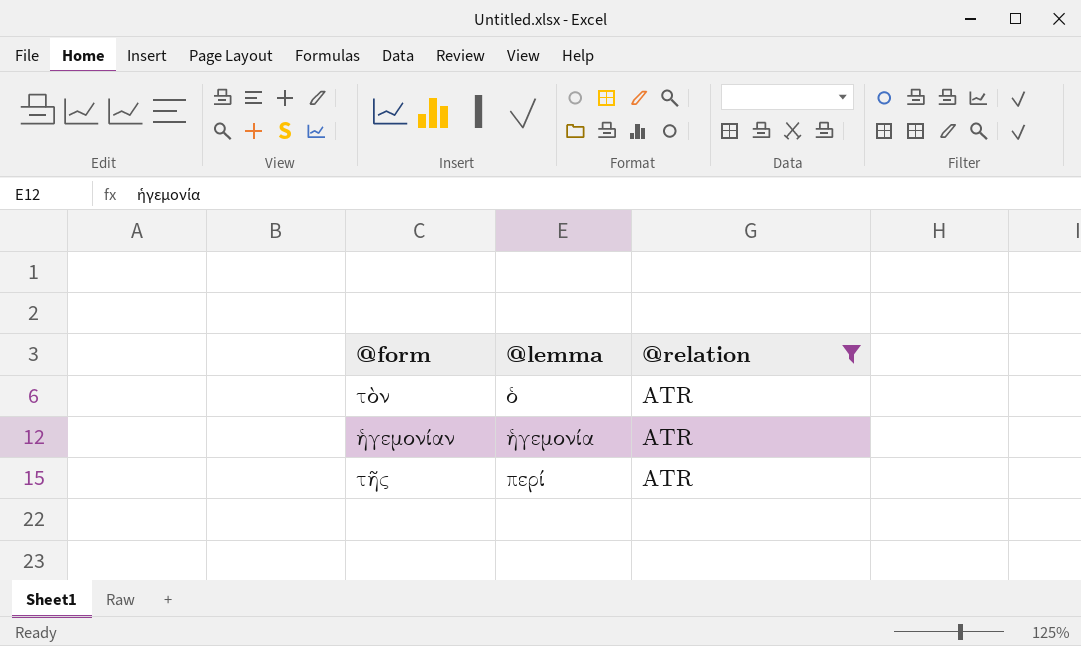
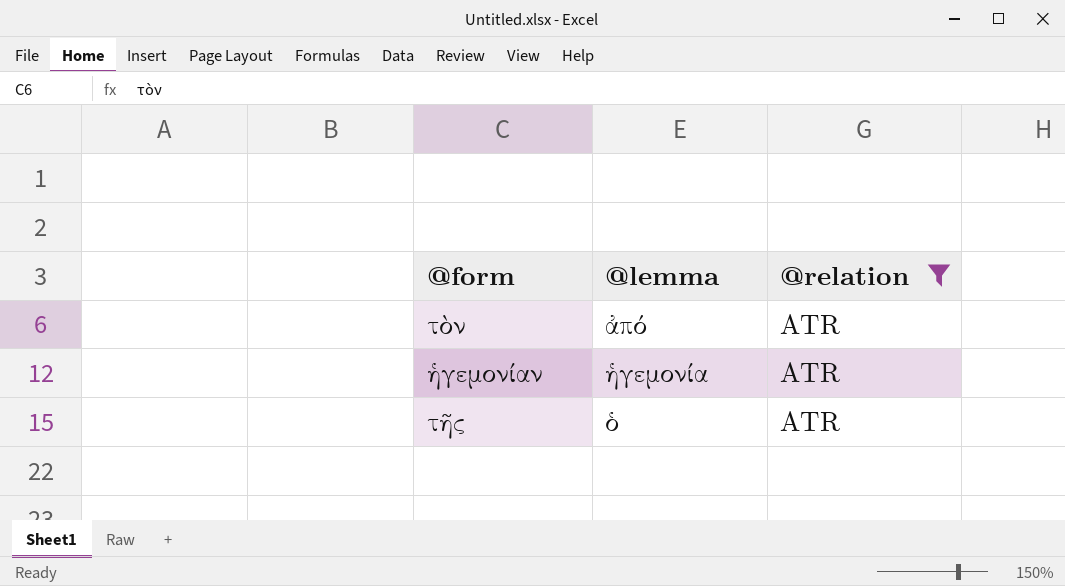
τὸν | @lemma: ὁ -> ἀπό
τῆς | @lemma: περί -> ὁ

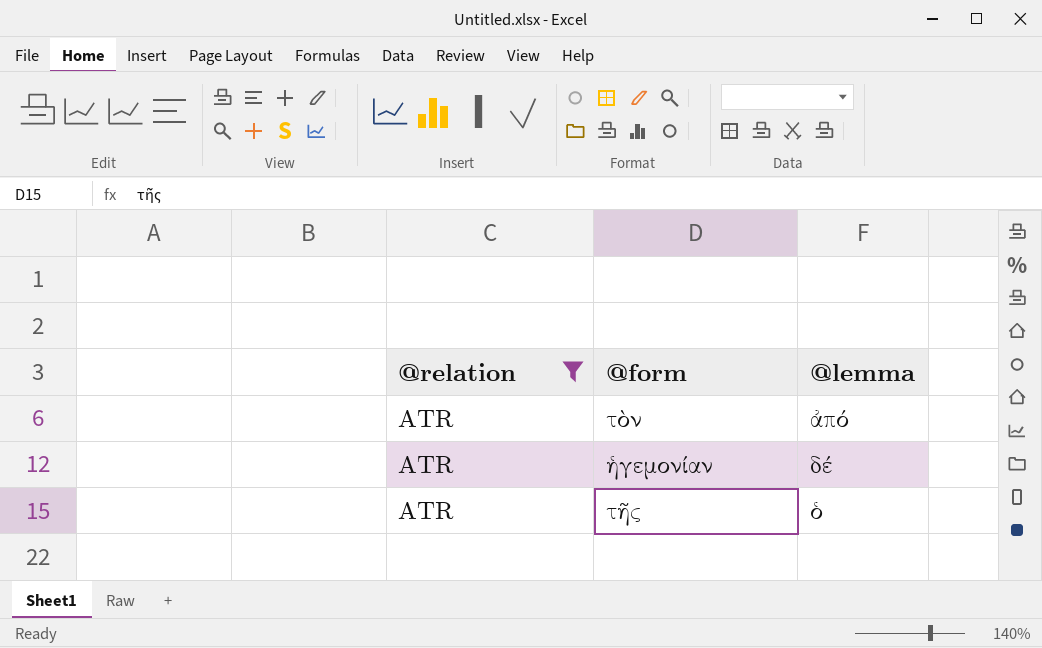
column @relation | position: 3 -> 1
ἡγεμονίαν | @lemma: ἡγεμονία -> δέ

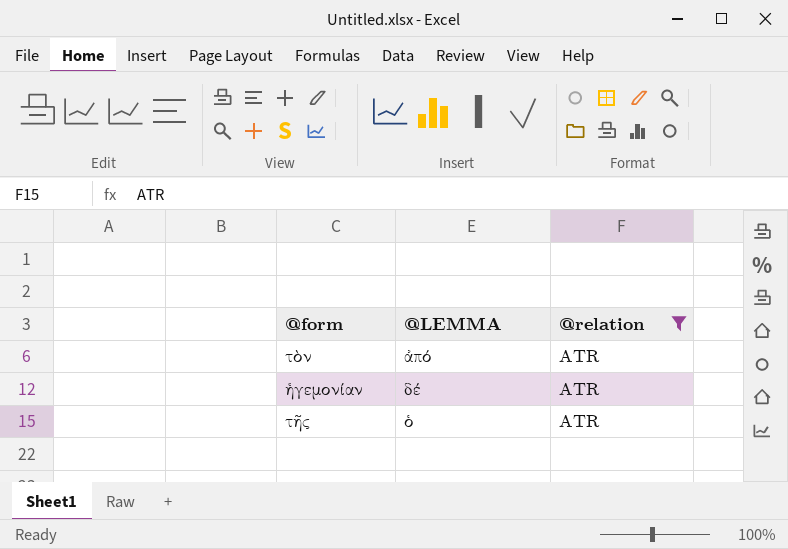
column name: @lemma -> @LEMMA
column @relation | position: 1 -> 3

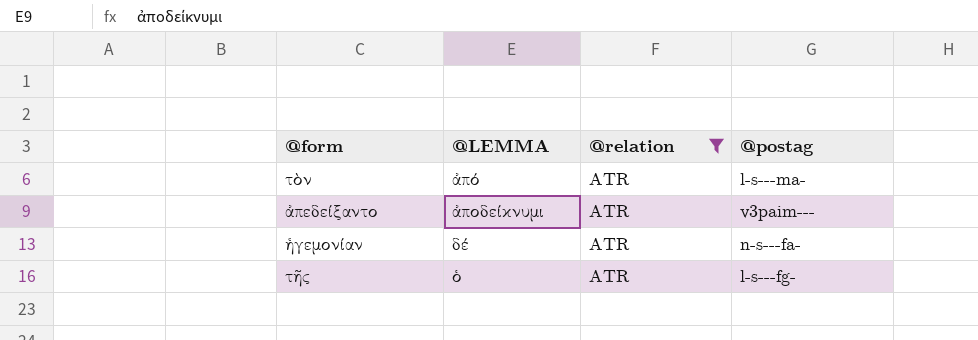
column @postag | position: none -> 4
row ἀπεδείξαντο: none -> ἀποδείκνυμι | ATR | v3paim---

